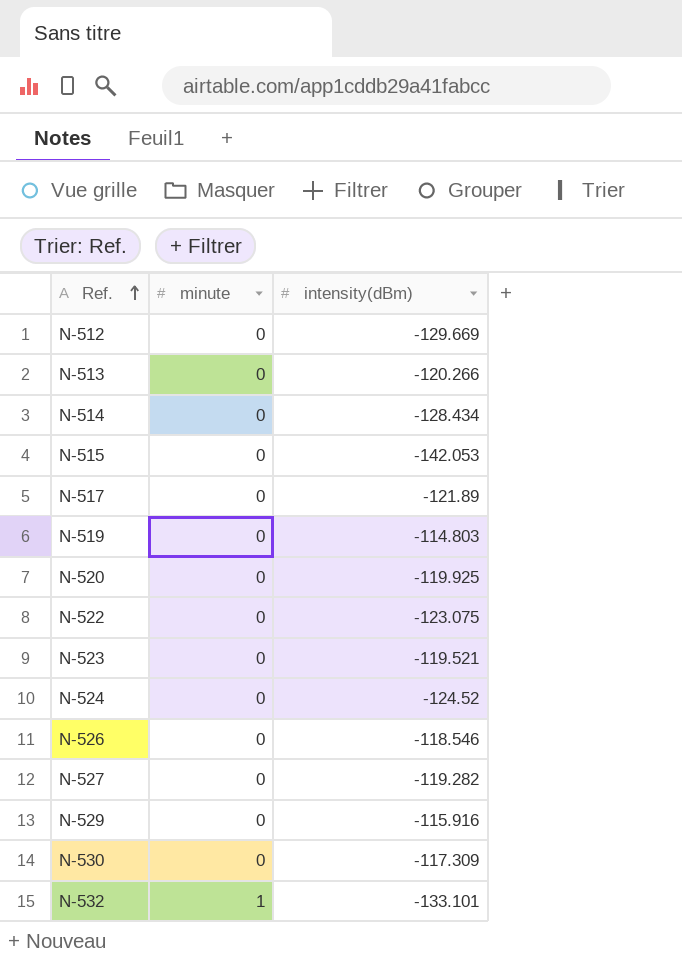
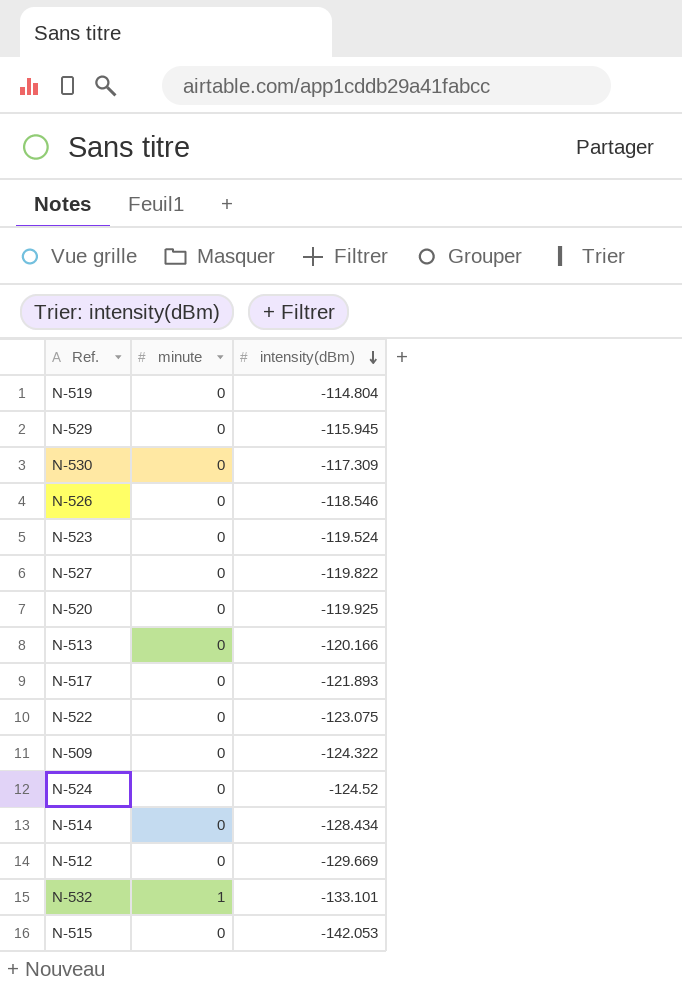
row order: Ref. ascending -> intensity(dBm) descending
N-519 | intensity(dBm): -114.803 -> -114.804
N-529 | intensity(dBm): -115.916 -> -115.945
N-523 | intensity(dBm): -119.521 -> -119.524
N-527 | intensity(dBm): -119.282 -> -119.822
N-513 | intensity(dBm): -120.266 -> -120.166
N-517 | intensity(dBm): -121.89 -> -121.893
row N-509: none -> 0 | -124.322

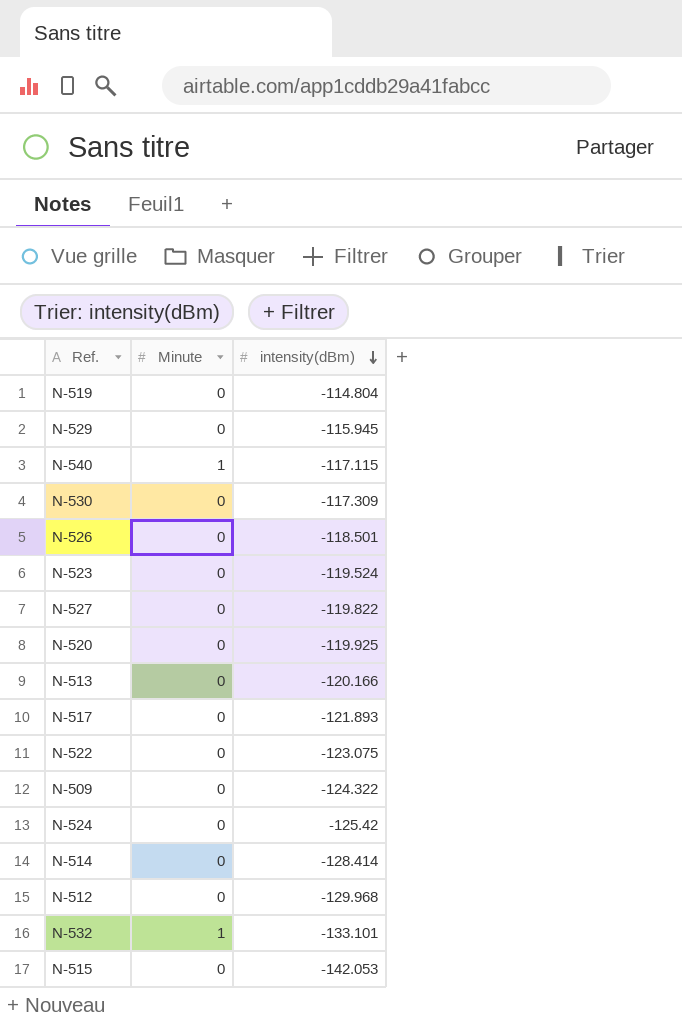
column name: minute -> Minute
row N-540: none -> 1 | -117.115
N-526 | intensity(dBm): -118.546 -> -118.501
N-524 | intensity(dBm): -124.52 -> -125.42
N-514 | intensity(dBm): -128.434 -> -128.414
N-512 | intensity(dBm): -129.669 -> -129.968

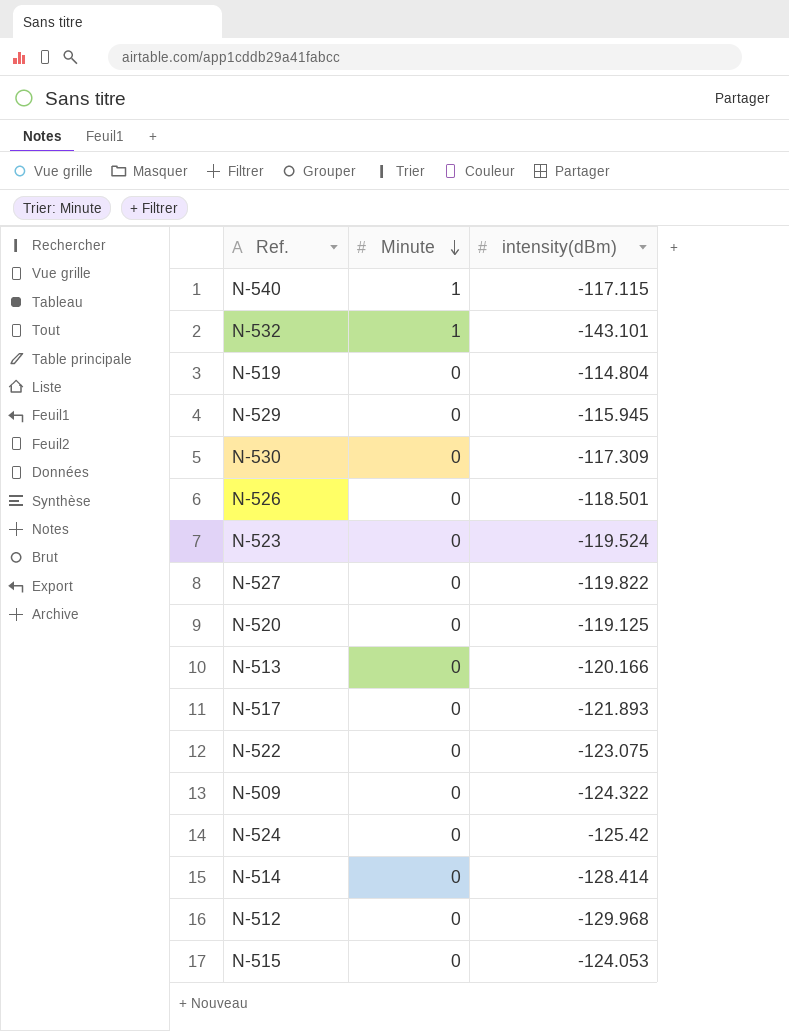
row order: intensity(dBm) descending -> Minute descending
N-532 | intensity(dBm): -133.101 -> -143.101
N-520 | intensity(dBm): -119.925 -> -119.125
N-515 | intensity(dBm): -142.053 -> -124.053

